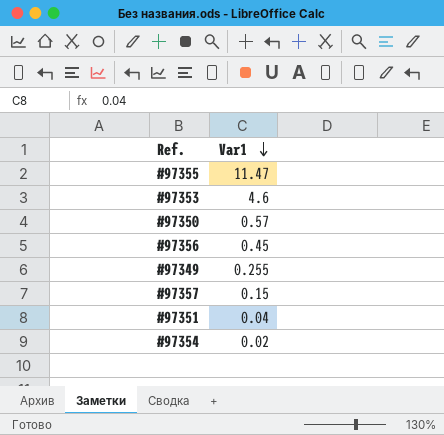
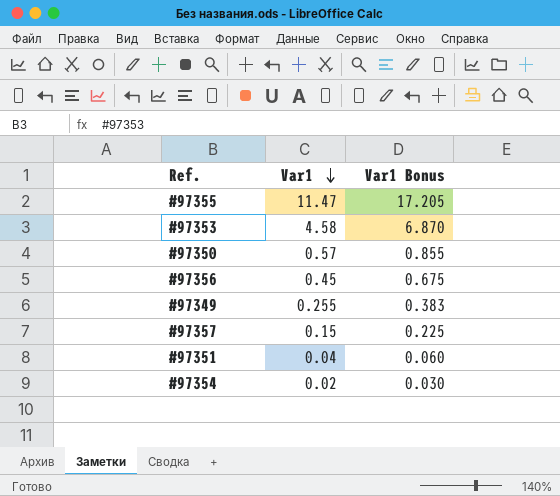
column Var1 Bonus | formula: none -> [Var1] * 1.5
#97353 | Var1: 4.6 -> 4.58

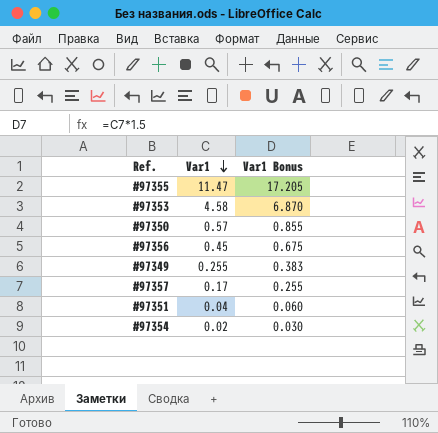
#97357 | Var1: 0.15 -> 0.17
#97357 | Var1 Bonus: 0.225 -> 0.255

